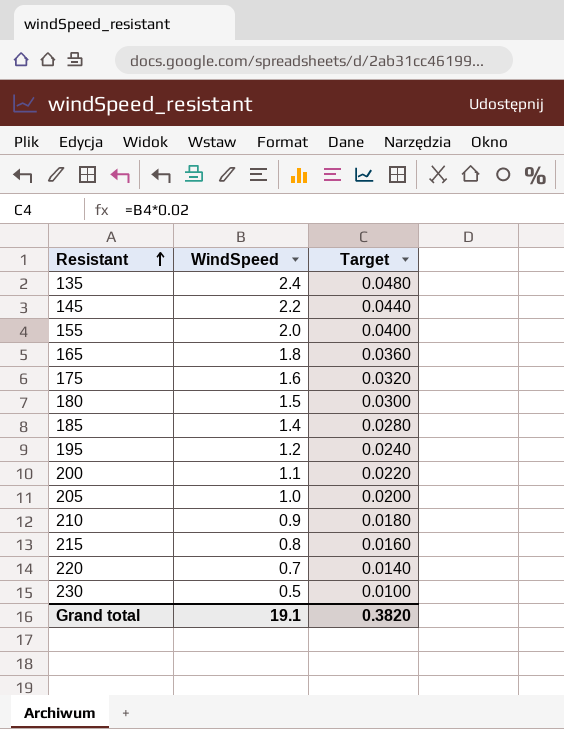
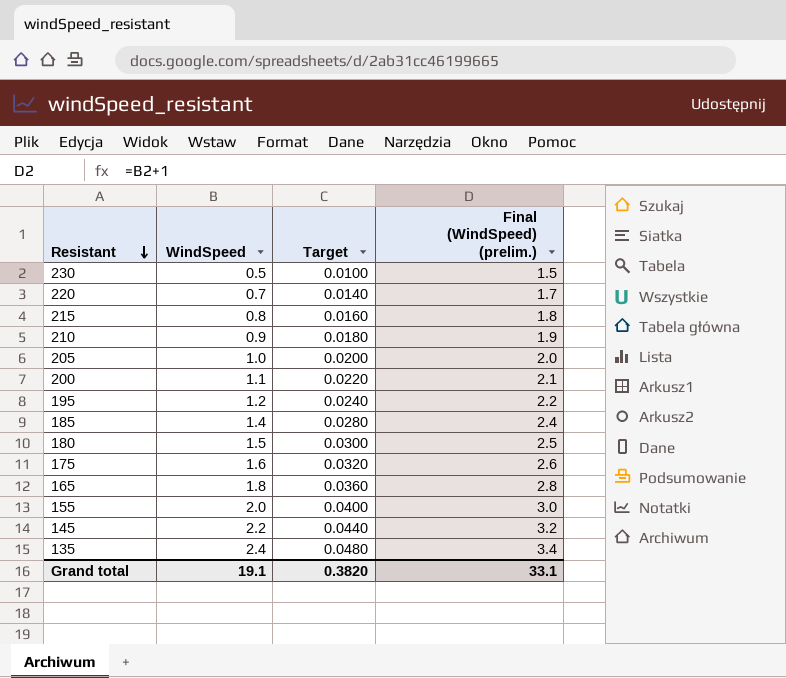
row order: Resistant ascending -> Resistant descending
column Final (WindSpeed) (prelim.) | formula: none -> [WindSpeed] + 1

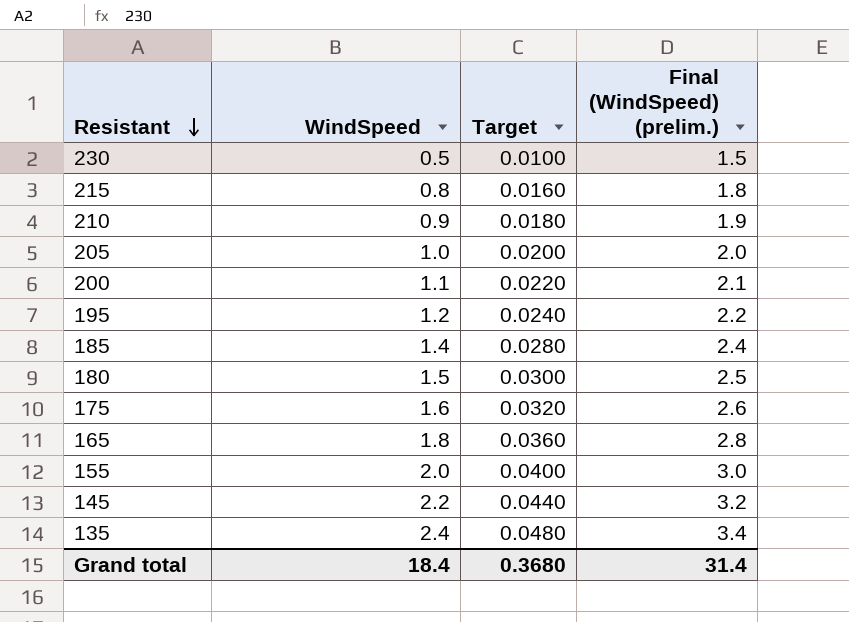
row 220: 0.7 | 0.0140 | 1.7 -> none
Grand total | WindSpeed: 19.1 -> 18.4
Grand total | Target: 0.3820 -> 0.3680
Grand total | Final (WindSpeed) (prelim.): 33.1 -> 31.4

